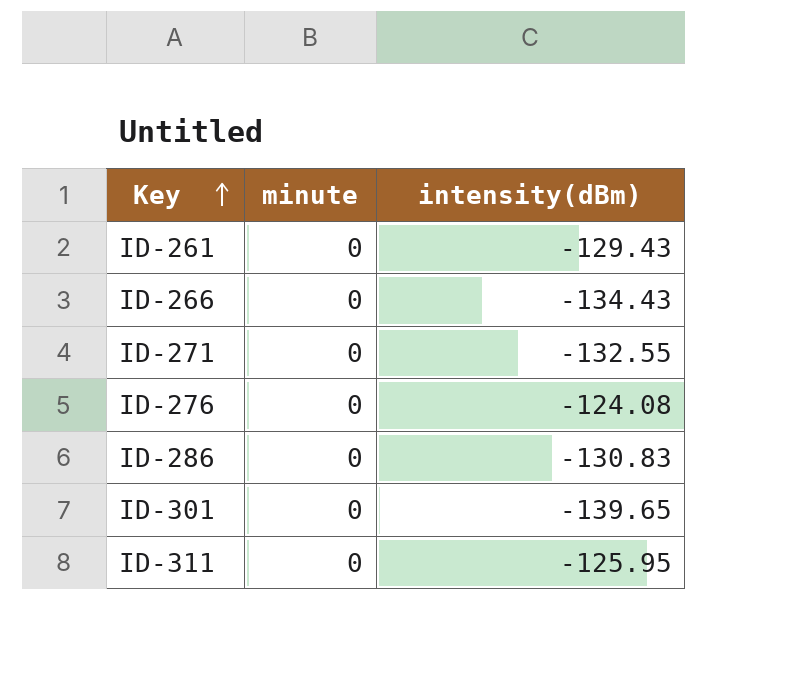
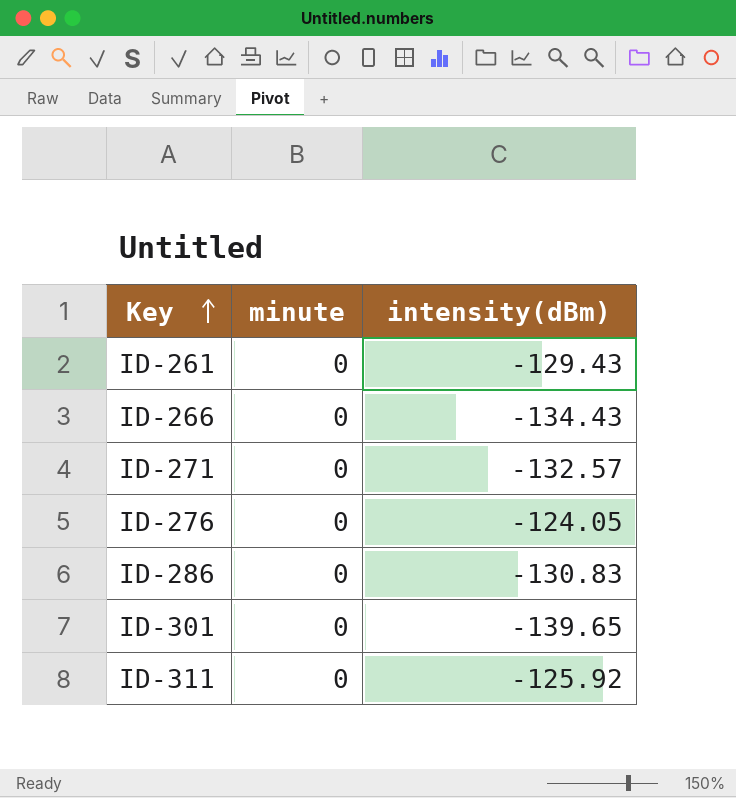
ID-271 | intensity(dBm): -132.55 -> -132.57
ID-276 | intensity(dBm): -124.08 -> -124.05
ID-311 | intensity(dBm): -125.95 -> -125.92

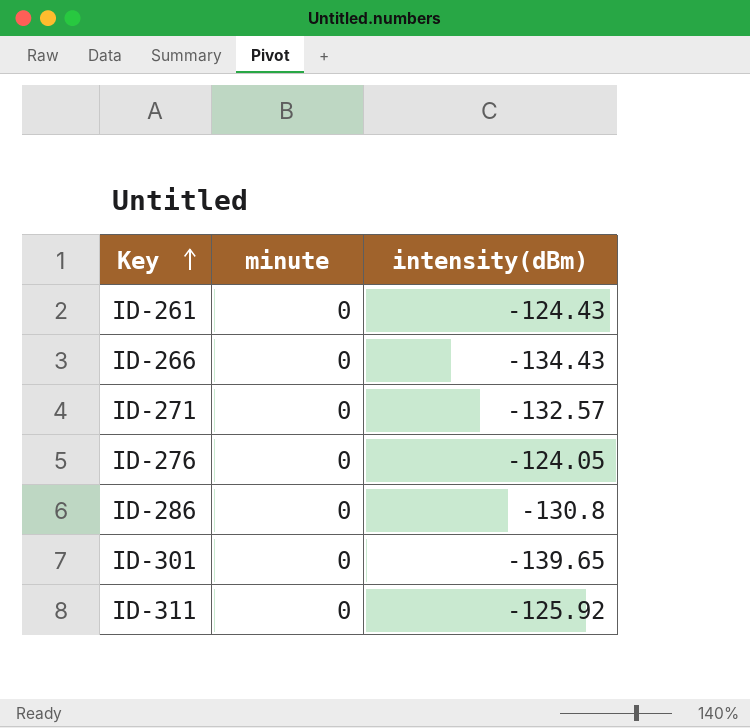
ID-261 | intensity(dBm): -129.43 -> -124.43
ID-286 | intensity(dBm): -130.83 -> -130.8

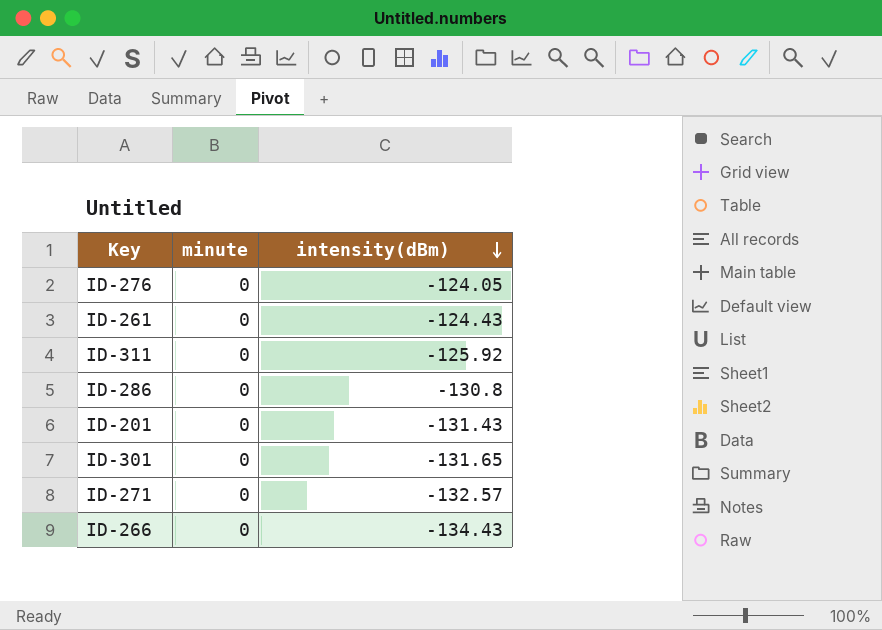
row order: Key ascending -> intensity(dBm) descending
row ID-201: none -> 0 | -131.43
ID-301 | intensity(dBm): -139.65 -> -131.65

